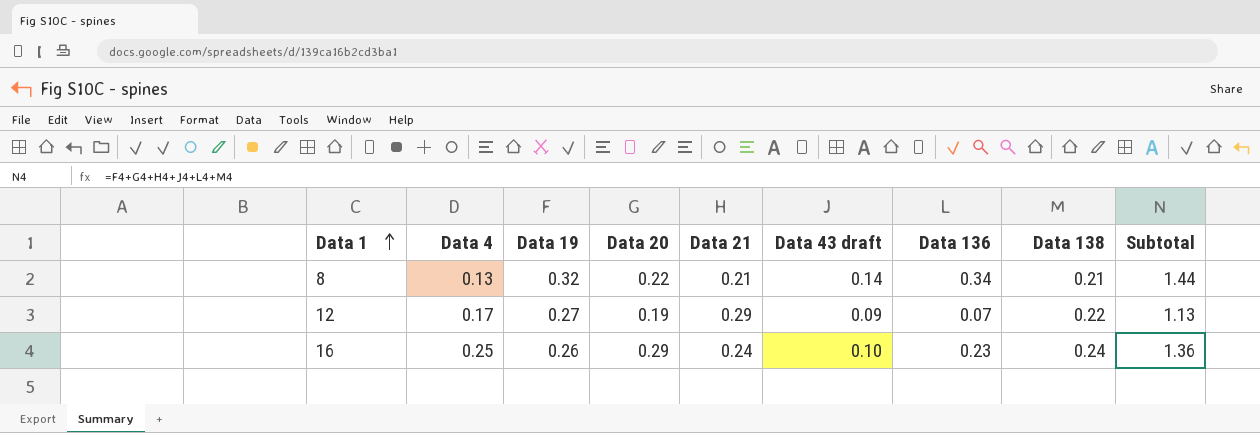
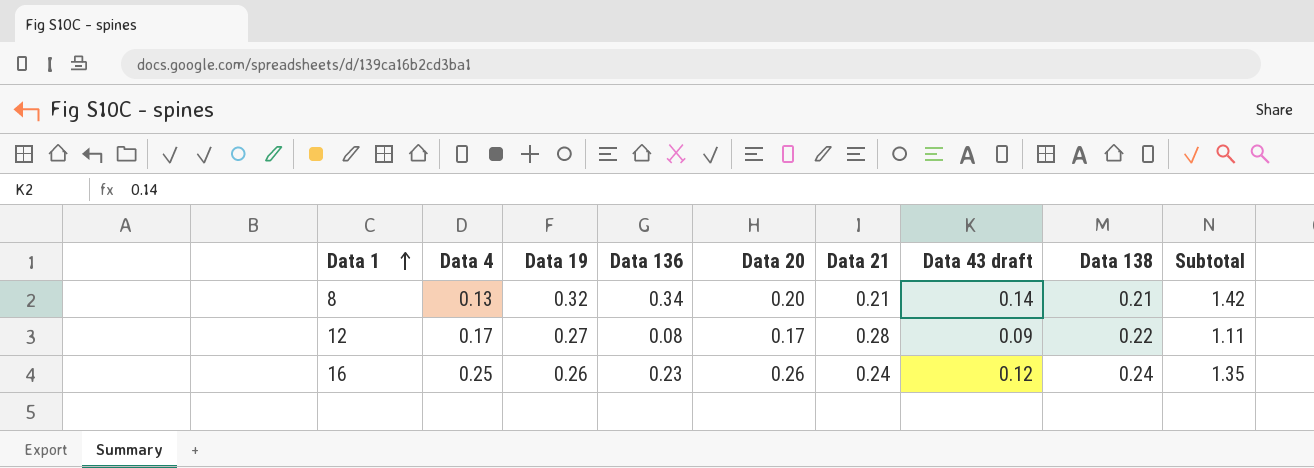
column Data 136 | position: 7 -> 4
8 | Data 20: 0.22 -> 0.20
8 | Subtotal: 1.44 -> 1.42
12 | Data 136: 0.07 -> 0.08
12 | Data 20: 0.19 -> 0.17
12 | Data 21: 0.29 -> 0.28
12 | Subtotal: 1.13 -> 1.11
16 | Data 20: 0.29 -> 0.26
16 | Data 43 draft: 0.10 -> 0.12
16 | Subtotal: 1.36 -> 1.35

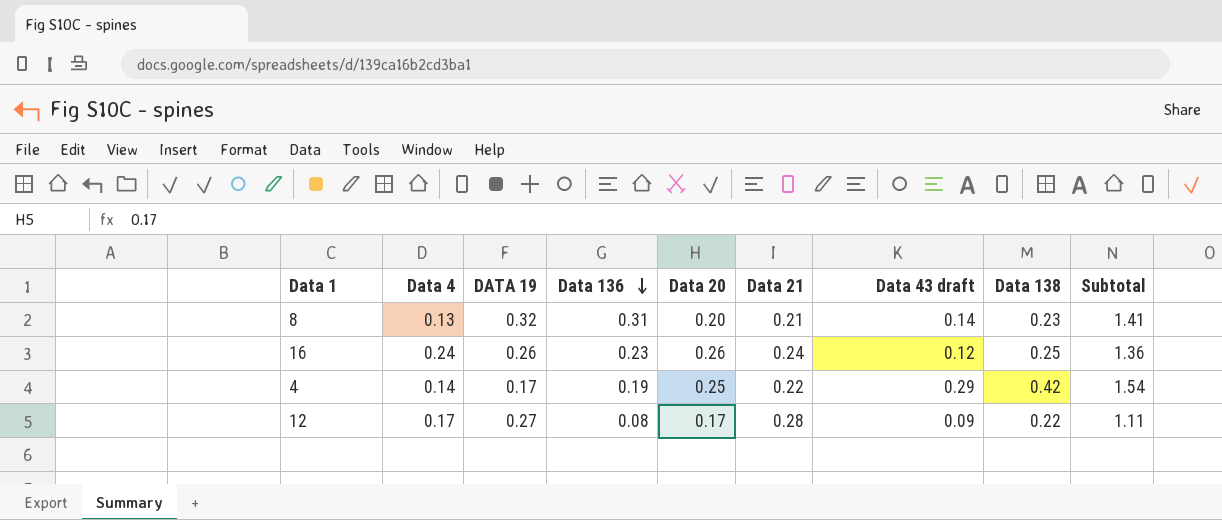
row order: Data 1 ascending -> Data 136 descending
column name: Data 19 -> DATA 19
8 | Data 136: 0.34 -> 0.31
8 | Data 138: 0.21 -> 0.23
8 | Subtotal: 1.42 -> 1.41
16 | Data 4: 0.25 -> 0.24
16 | Data 138: 0.24 -> 0.25
16 | Subtotal: 1.35 -> 1.36
row 4: none -> 0.14 | 0.17 | 0.19 | 0.25 | 0.22 | 0.29 | 0.42 | 1.54

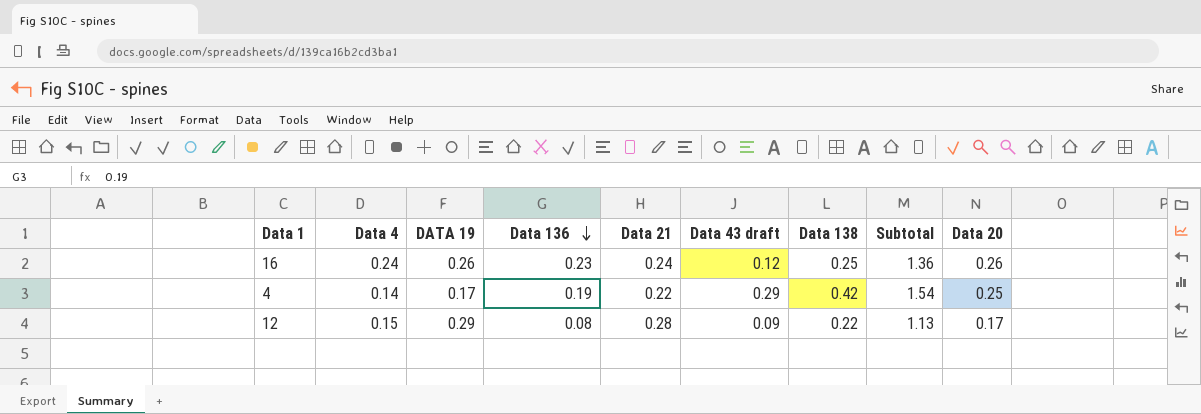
column Data 20 | position: 5 -> 9
row 8: 0.13 | 0.32 | 0.31 | 0.20 | 0.21 | 0.14 | 0.23 | 1.41 -> none
12 | Data 4: 0.17 -> 0.15
12 | DATA 19: 0.27 -> 0.29
12 | Subtotal: 1.11 -> 1.13

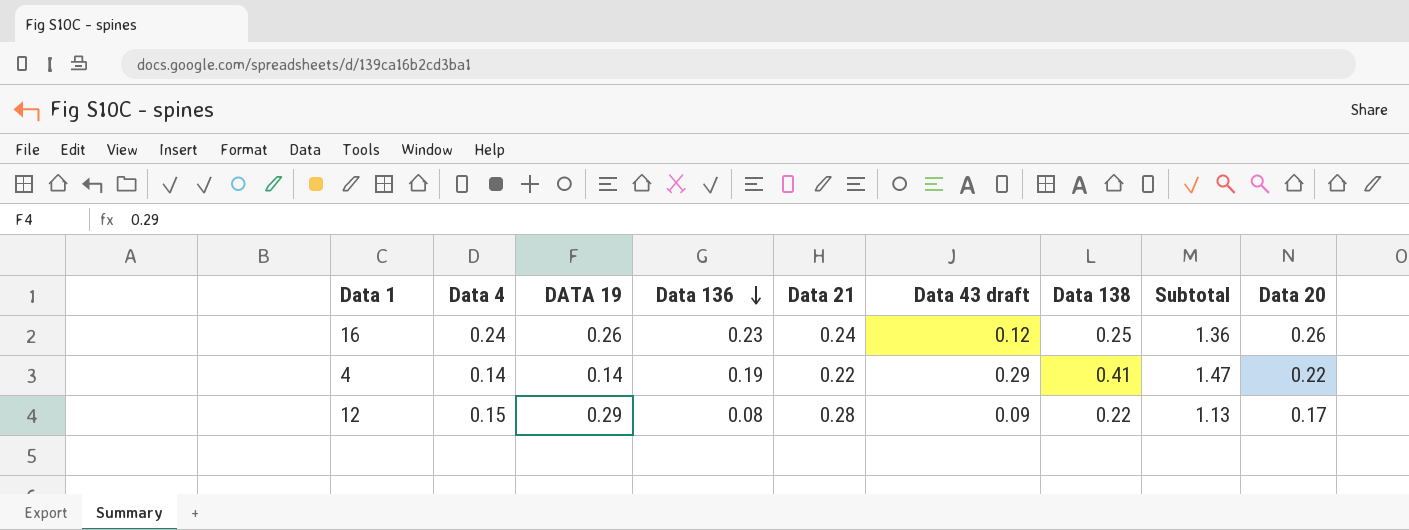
4 | DATA 19: 0.17 -> 0.14
4 | Data 138: 0.42 -> 0.41
4 | Subtotal: 1.54 -> 1.47
4 | Data 20: 0.25 -> 0.22

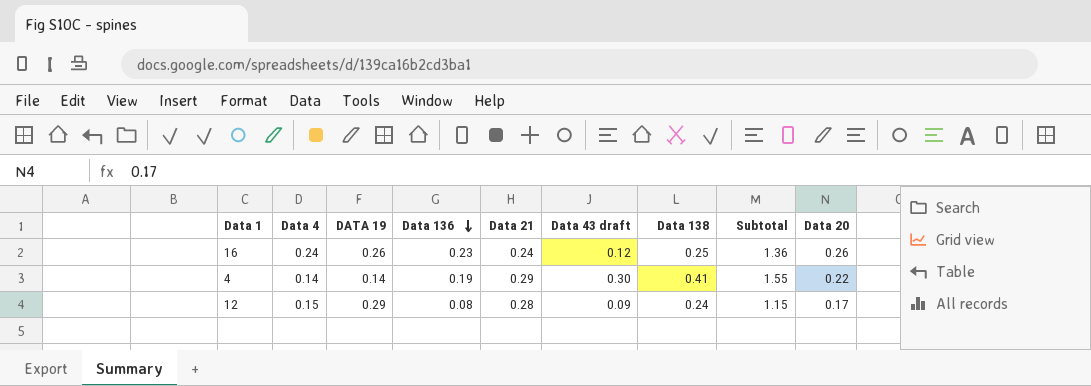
4 | Data 21: 0.22 -> 0.29
4 | Data 43 draft: 0.29 -> 0.30
4 | Subtotal: 1.47 -> 1.55
12 | Data 138: 0.22 -> 0.24
12 | Subtotal: 1.13 -> 1.15

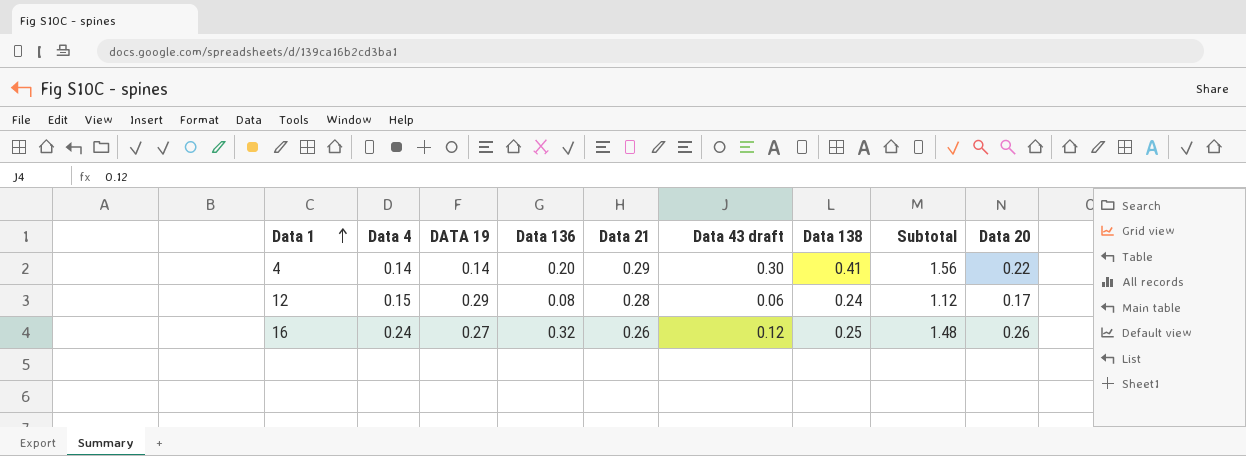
row order: Data 136 descending -> Data 1 ascending
4 | Data 136: 0.19 -> 0.20
4 | Subtotal: 1.55 -> 1.56
12 | Data 43 draft: 0.09 -> 0.06
12 | Subtotal: 1.15 -> 1.12
16 | DATA 19: 0.26 -> 0.27
16 | Data 136: 0.23 -> 0.32
16 | Data 21: 0.24 -> 0.26
16 | Subtotal: 1.36 -> 1.48

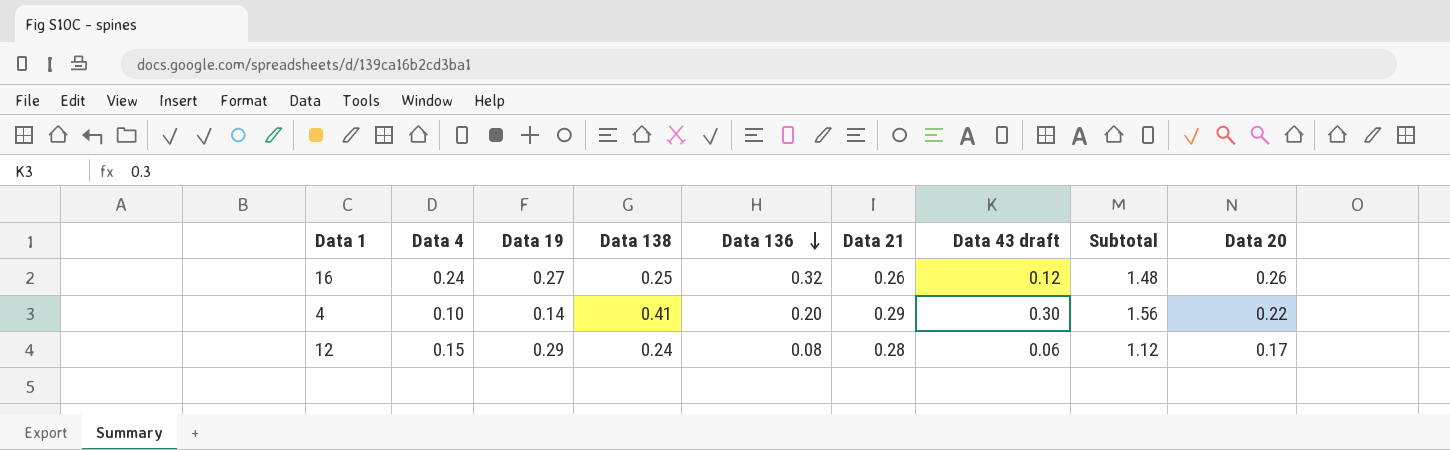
row order: Data 1 ascending -> Data 136 descending
column name: DATA 19 -> Data 19
column Data 138 | position: 7 -> 4
4 | Data 4: 0.14 -> 0.10

